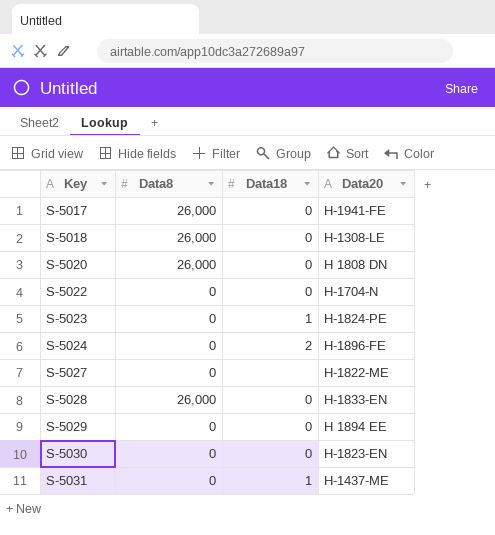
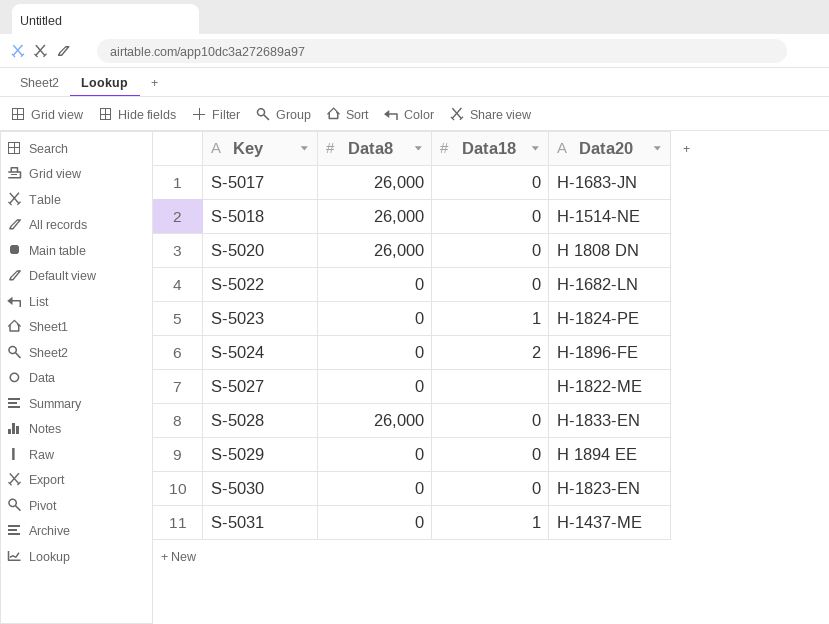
S-5017 | Data20: H-1941-FE -> H-1683-JN
S-5018 | Data20: H-1308-LE -> H-1514-NE
S-5022 | Data20: H-1704-N -> H-1682-LN

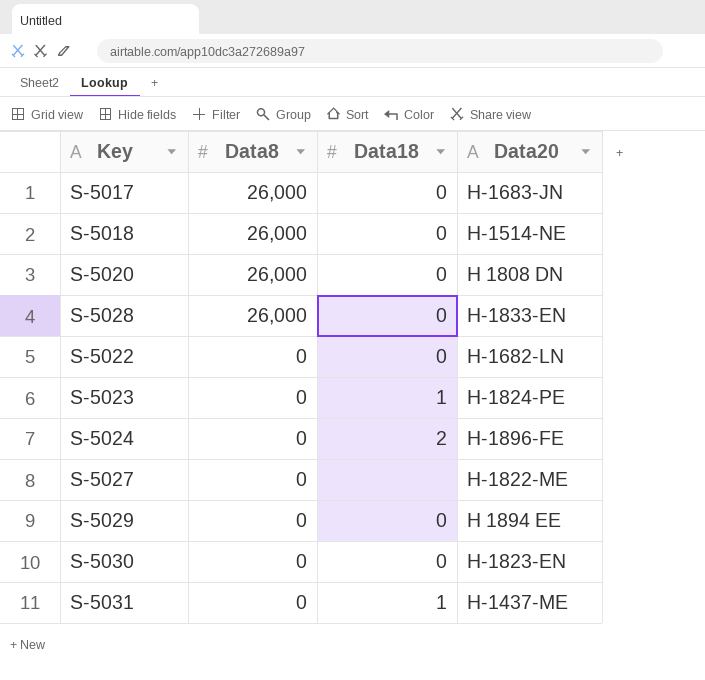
row order: Key ascending -> Data8 descending

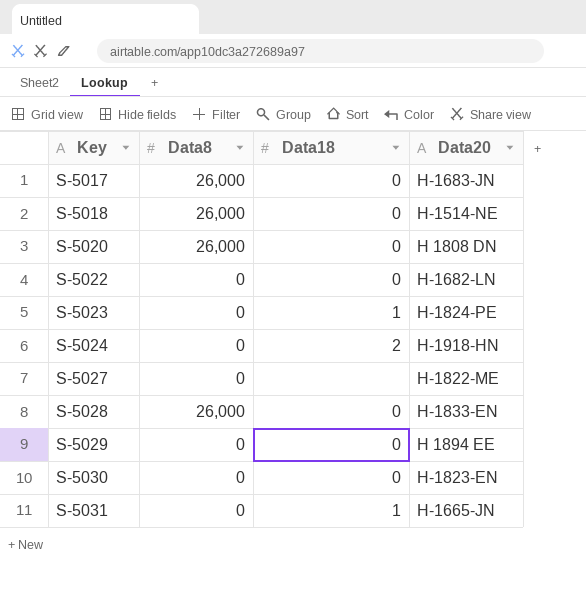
row order: Data8 descending -> Key ascending
S-5024 | Data20: H-1896-FE -> H-1918-HN
S-5031 | Data20: H-1437-ME -> H-1665-JN

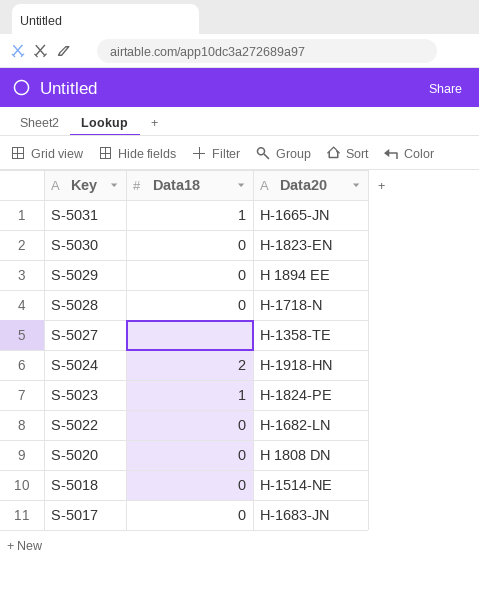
row order: Key ascending -> Key descending
column Data8 | position: 2 -> none
S-5028 | Data20: H-1833-EN -> H-1718-N
S-5027 | Data20: H-1822-ME -> H-1358-TE

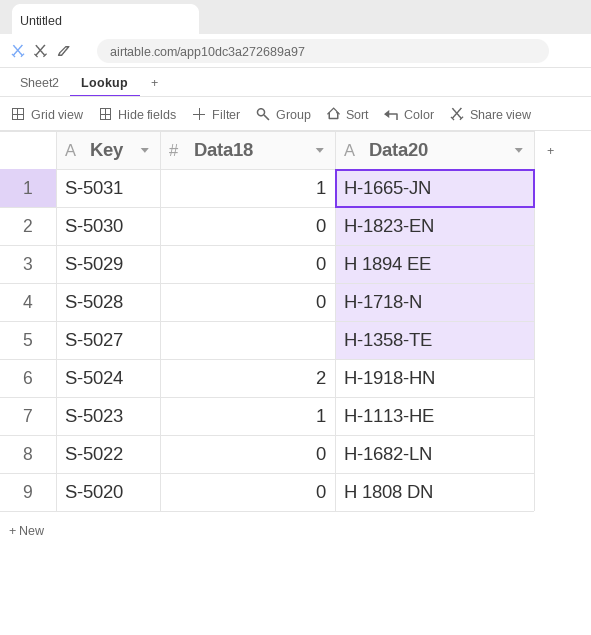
row S-5018: 0 | H-1514-NE -> none
row S-5017: 0 | H-1683-JN -> none
S-5023 | Data20: H-1824-PE -> H-1113-HE

